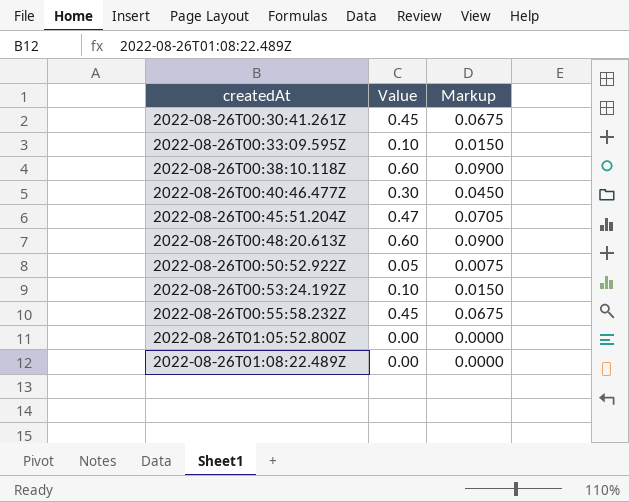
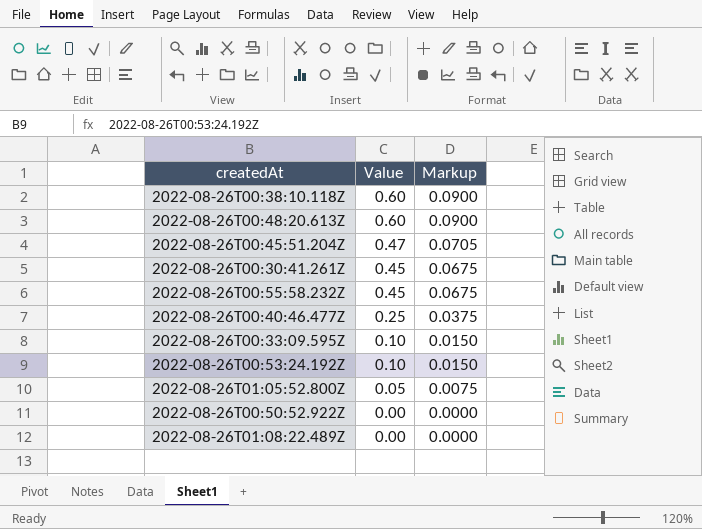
row order: createdAt ascending -> Value descending
2022-08-26T00:40:46.477Z | Value: 0.30 -> 0.25
2022-08-26T00:40:46.477Z | Markup: 0.0450 -> 0.0375
2022-08-26T01:05:52.800Z | Value: 0.00 -> 0.05
2022-08-26T01:05:52.800Z | Markup: 0.0000 -> 0.0075
2022-08-26T00:50:52.922Z | Value: 0.05 -> 0.00
2022-08-26T00:50:52.922Z | Markup: 0.0075 -> 0.0000

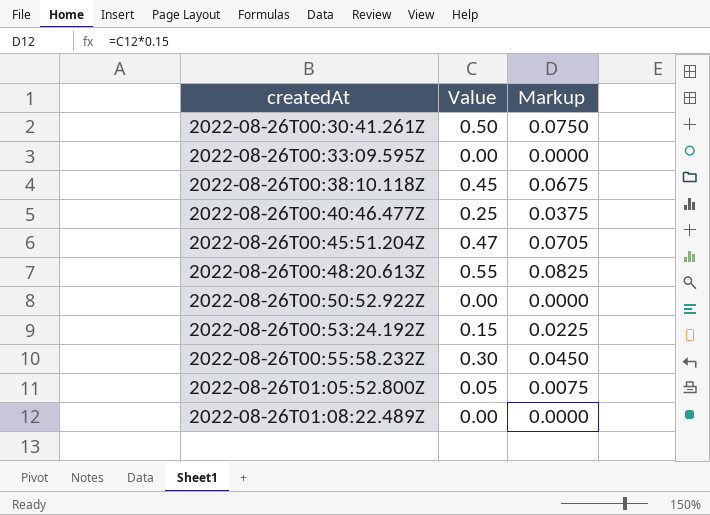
row order: Value descending -> createdAt ascending
2022-08-26T00:30:41.261Z | Value: 0.45 -> 0.50
2022-08-26T00:30:41.261Z | Markup: 0.0675 -> 0.0750
2022-08-26T00:33:09.595Z | Value: 0.10 -> 0.00
2022-08-26T00:33:09.595Z | Markup: 0.0150 -> 0.0000
2022-08-26T00:38:10.118Z | Value: 0.60 -> 0.45
2022-08-26T00:38:10.118Z | Markup: 0.0900 -> 0.0675
2022-08-26T00:48:20.613Z | Value: 0.60 -> 0.55
2022-08-26T00:48:20.613Z | Markup: 0.0900 -> 0.0825
2022-08-26T00:53:24.192Z | Value: 0.10 -> 0.15
2022-08-26T00:53:24.192Z | Markup: 0.0150 -> 0.0225
2022-08-26T00:55:58.232Z | Value: 0.45 -> 0.30
2022-08-26T00:55:58.232Z | Markup: 0.0675 -> 0.0450

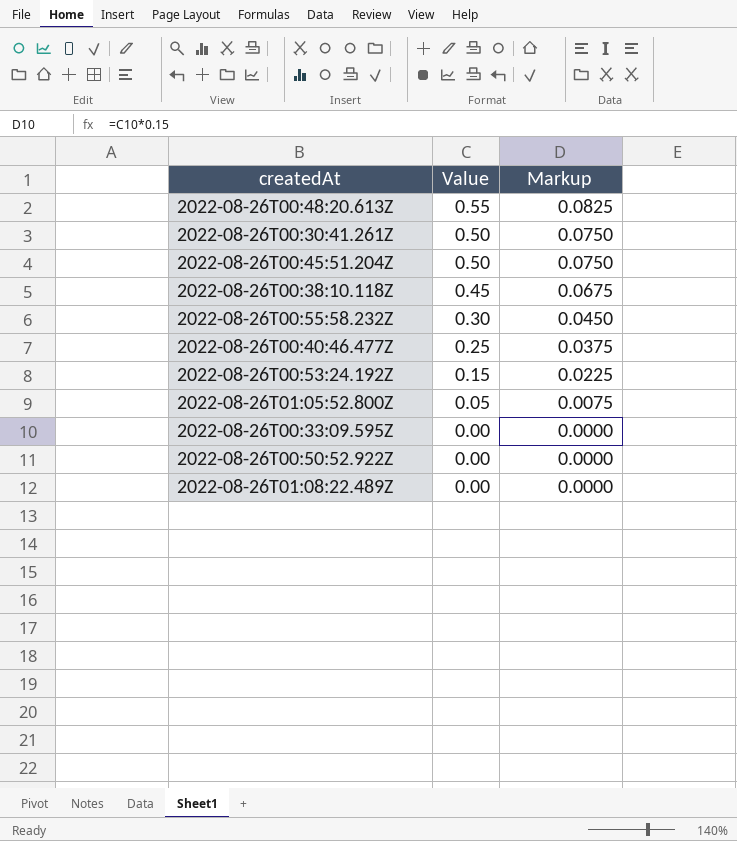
row order: createdAt ascending -> Value descending
2022-08-26T00:45:51.204Z | Value: 0.47 -> 0.50
2022-08-26T00:45:51.204Z | Markup: 0.0705 -> 0.0750

